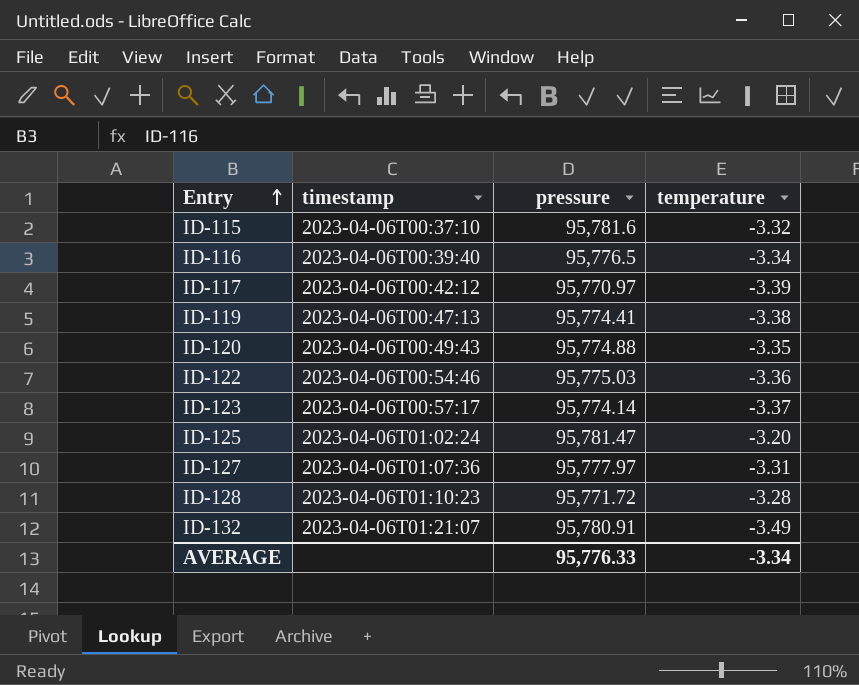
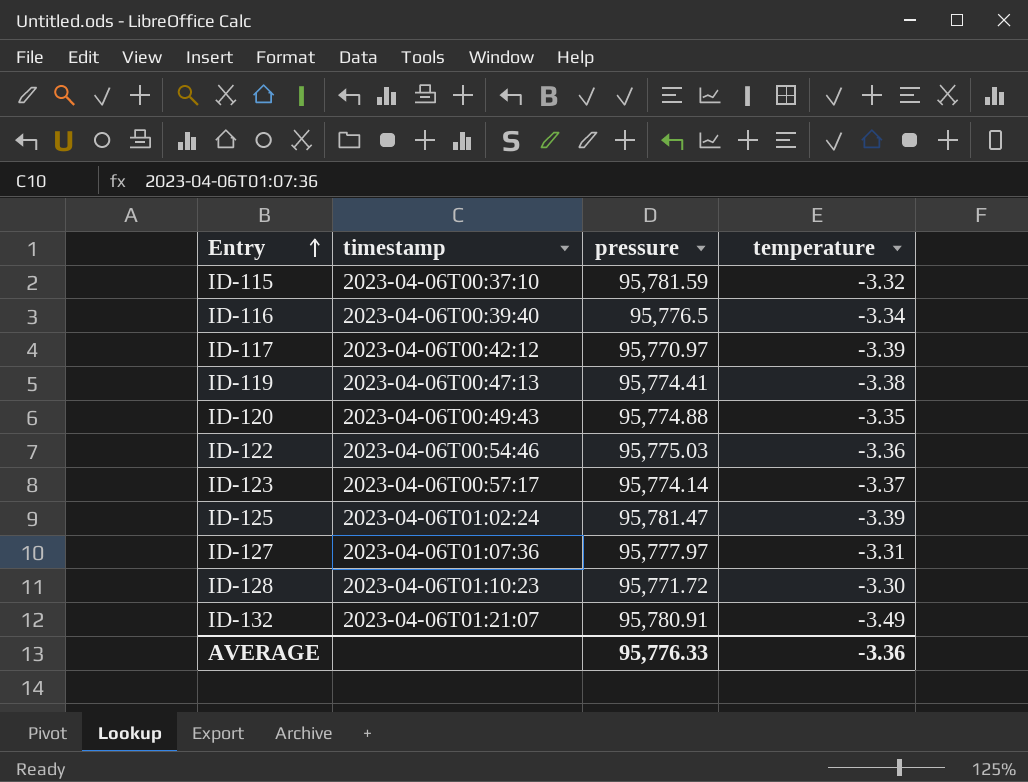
ID-115 | pressure: 95,781.6 -> 95,781.59
ID-125 | temperature: -3.20 -> -3.39
ID-128 | temperature: -3.28 -> -3.30
AVERAGE | temperature: -3.34 -> -3.36

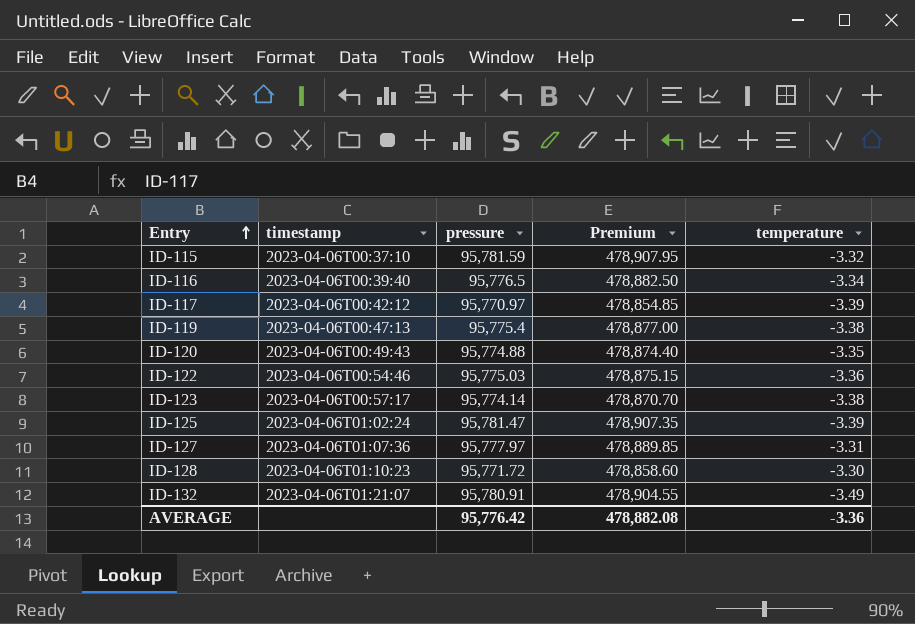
column Premium | formula: none -> [pressure] * 5
ID-119 | pressure: 95,774.41 -> 95,775.4
ID-123 | temperature: -3.37 -> -3.38
AVERAGE | pressure: 95,776.33 -> 95,776.42

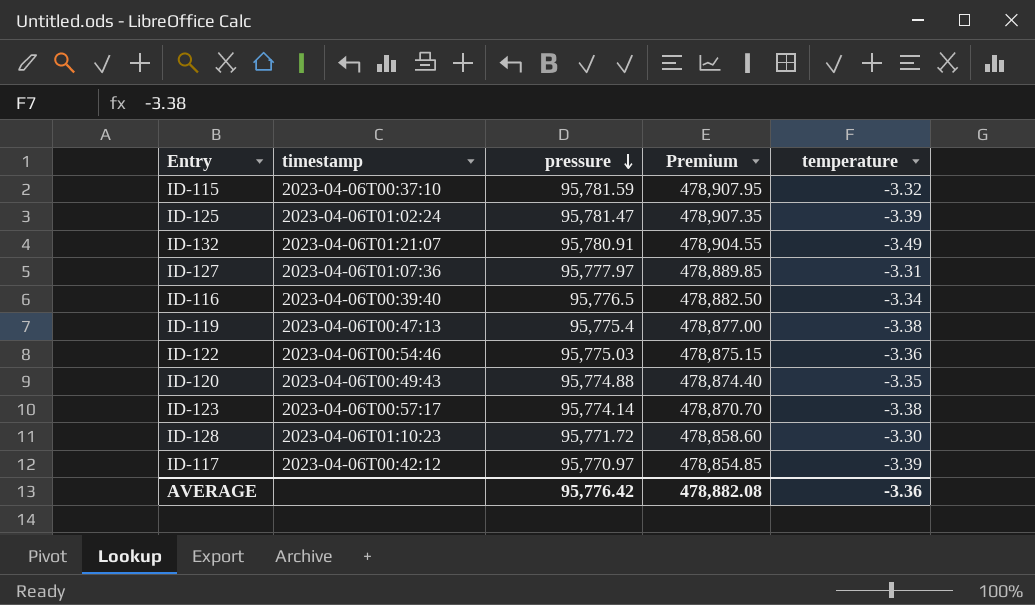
row order: Entry ascending -> pressure descending

